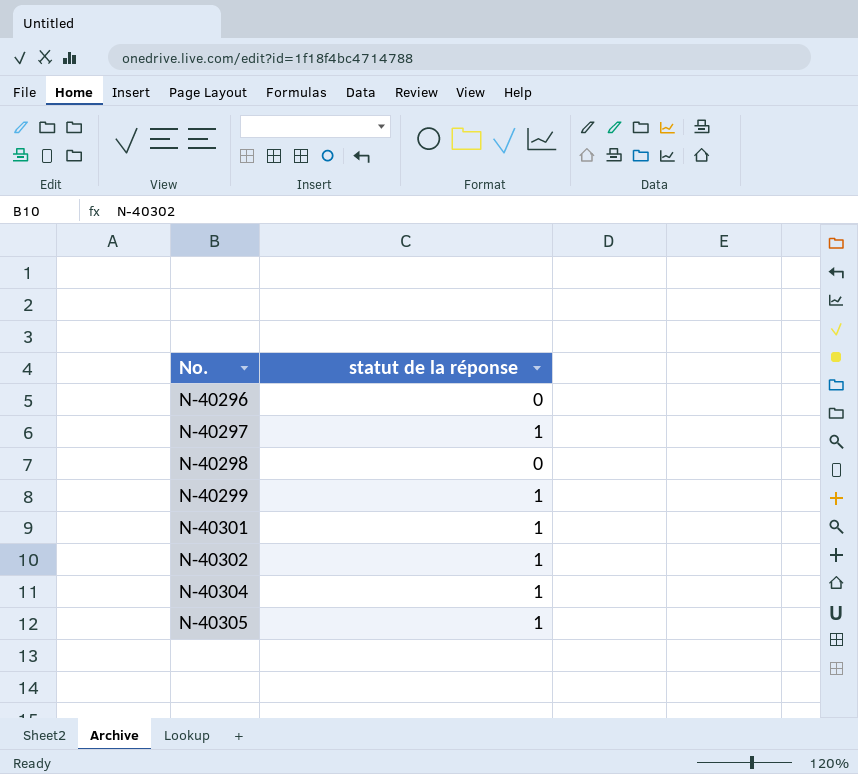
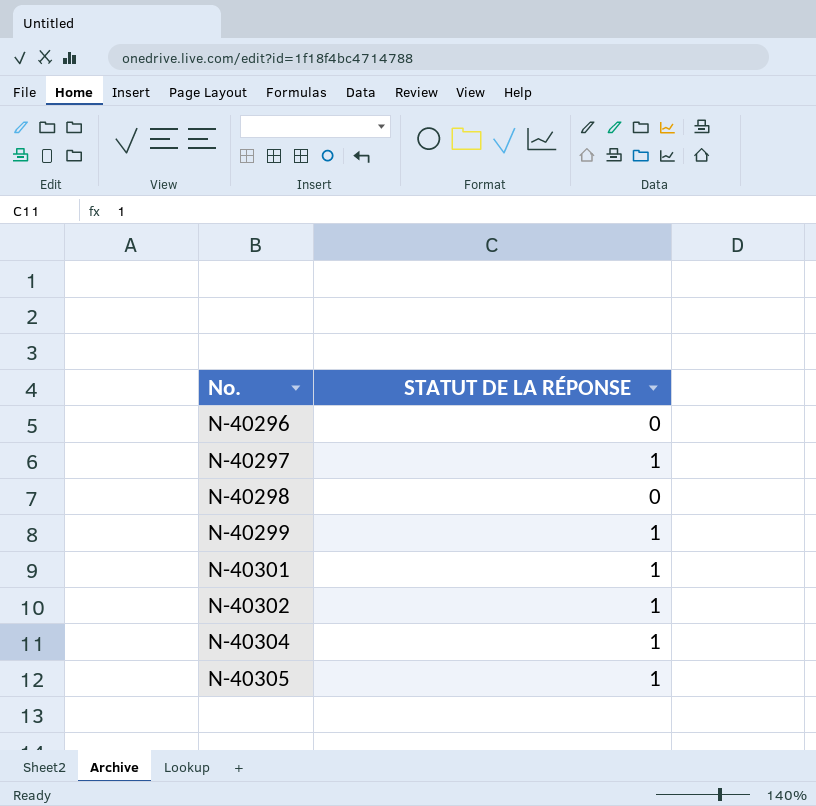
column name: statut de la réponse -> STATUT DE LA RÉPONSE

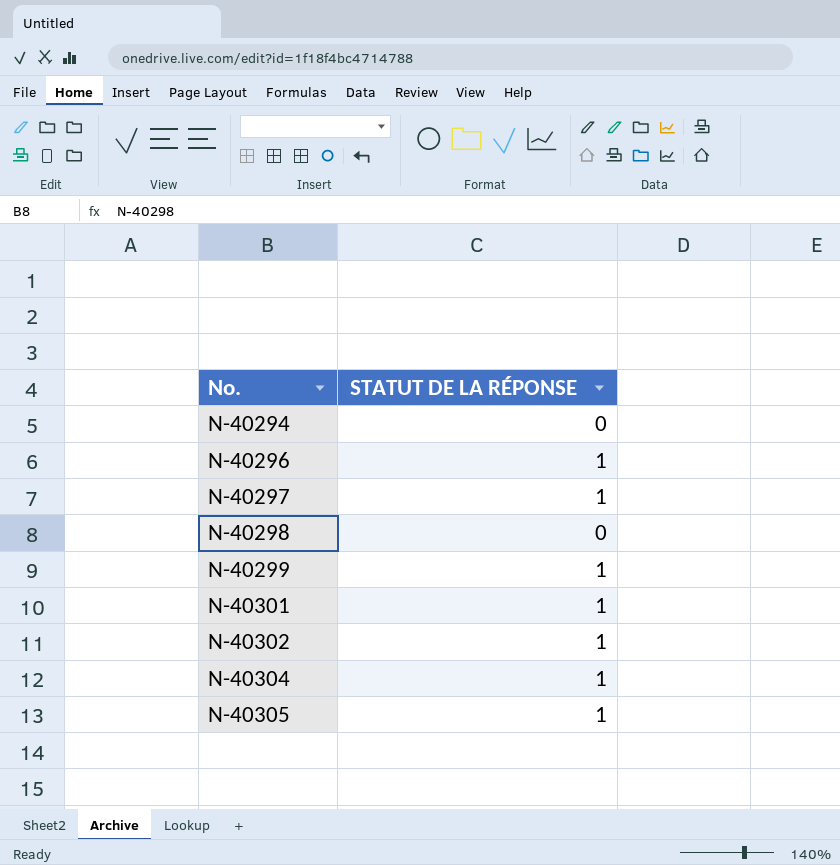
row N-40294: none -> 0
N-40296 | STATUT DE LA RÉPONSE: 0 -> 1

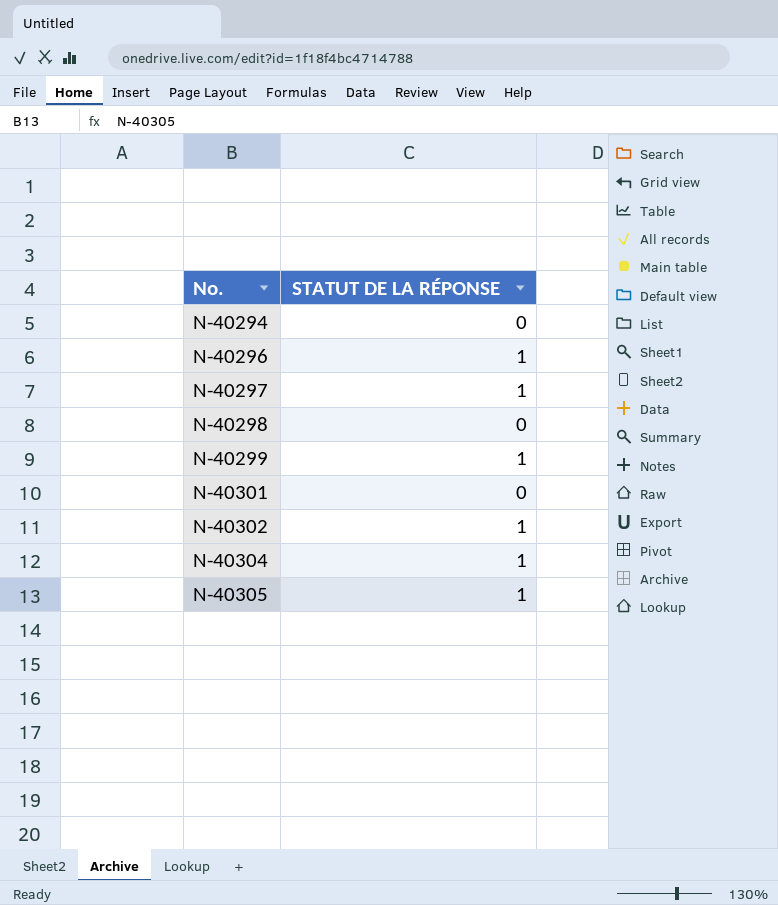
N-40301 | STATUT DE LA RÉPONSE: 1 -> 0

